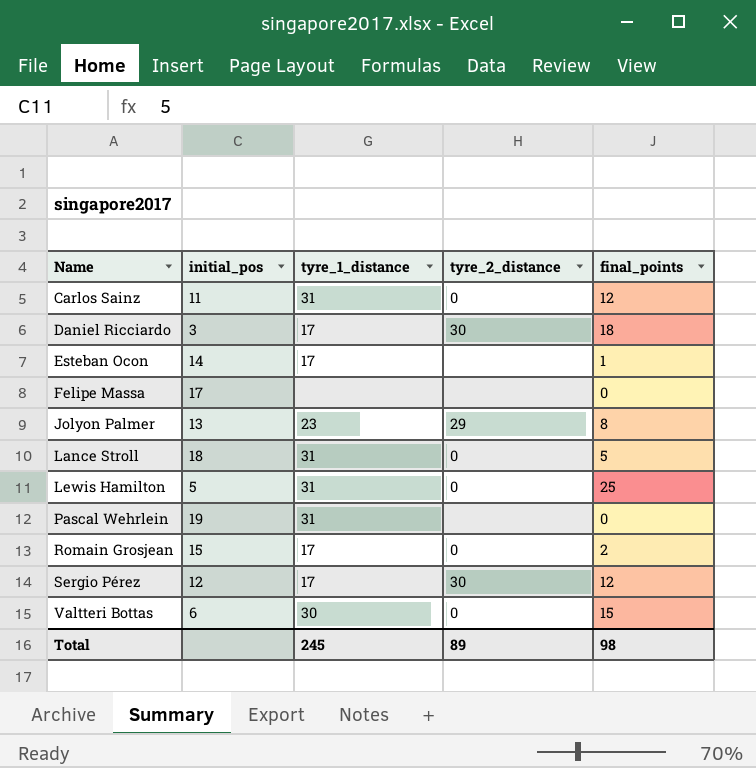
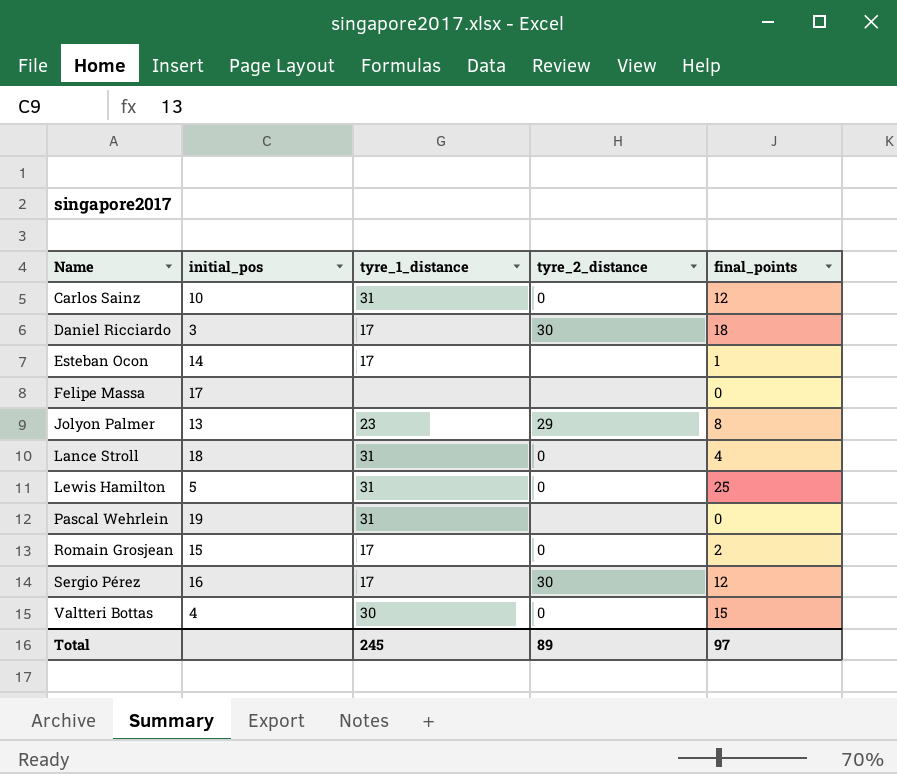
Carlos Sainz | initial_pos: 11 -> 10
Lance Stroll | final_points: 5 -> 4
Sergio Pérez | initial_pos: 12 -> 16
Valtteri Bottas | initial_pos: 6 -> 4
Total | final_points: 98 -> 97

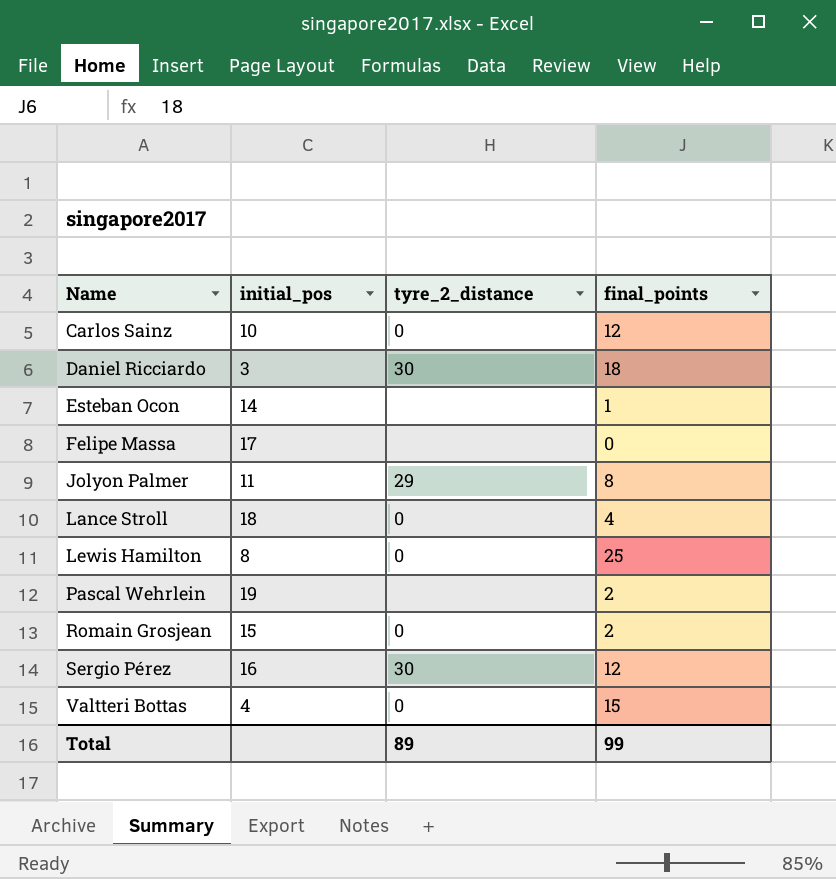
column tyre_1_distance | position: 3 -> none
Jolyon Palmer | initial_pos: 13 -> 11
Lewis Hamilton | initial_pos: 5 -> 8
Pascal Wehrlein | final_points: 0 -> 2
Total | final_points: 97 -> 99

